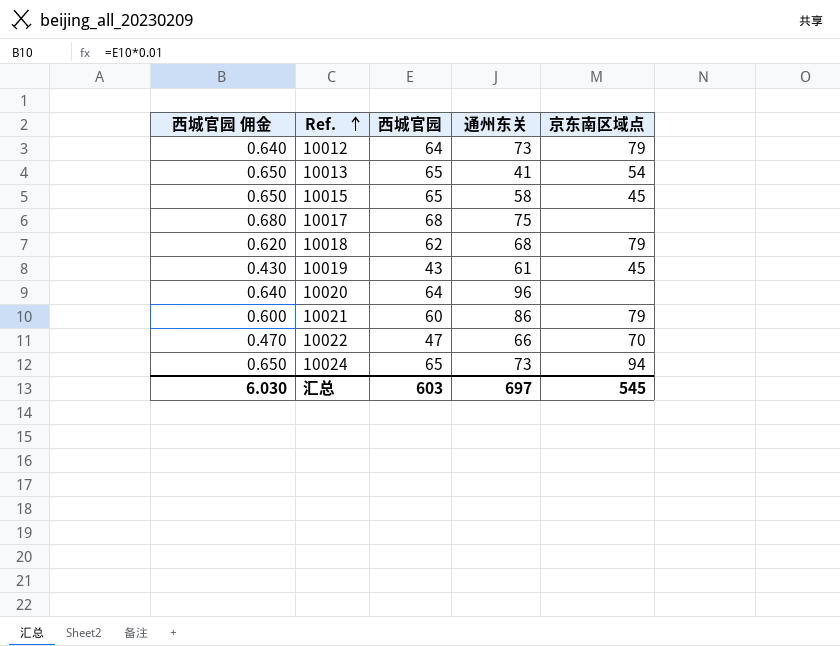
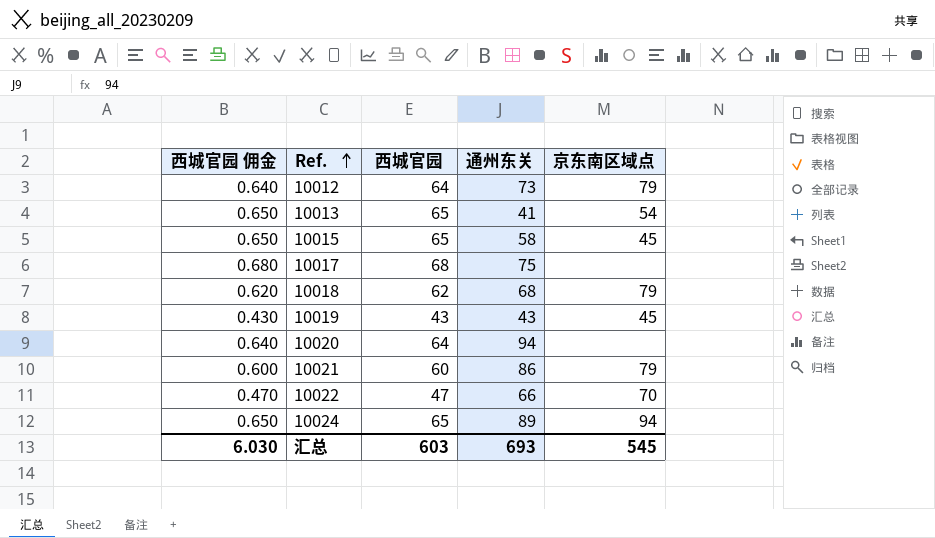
10019 | 通州东关: 61 -> 43
10020 | 通州东关: 96 -> 94
10024 | 通州东关: 73 -> 89
汇总 | 通州东关: 697 -> 693

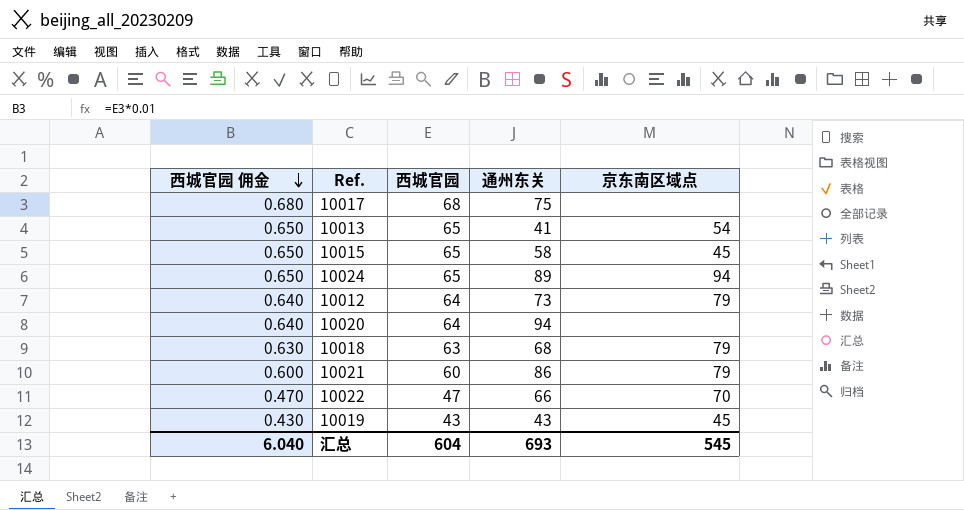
row order: Ref. ascending -> 西城官园 佣金 descending
10018 | 西城官园 佣金: 0.620 -> 0.630
10018 | 西城官园: 62 -> 63
汇总 | 西城官园 佣金: 6.030 -> 6.040
汇总 | 西城官园: 603 -> 604

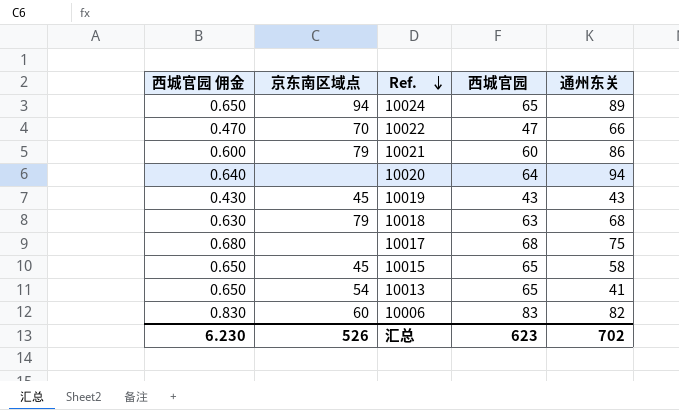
row order: 西城官园 佣金 descending -> Ref. descending
column 京东南区域点 | position: 5 -> 2
row 10012: 0.640 | 64 | 73 | 79 -> none
row 10006: none -> 0.830 | 60 | 83 | 82
汇总 | 西城官园 佣金: 6.040 -> 6.230
汇总 | 京东南区域点: 545 -> 526
汇总 | 西城官园: 604 -> 623
汇总 | 通州东关: 693 -> 702

